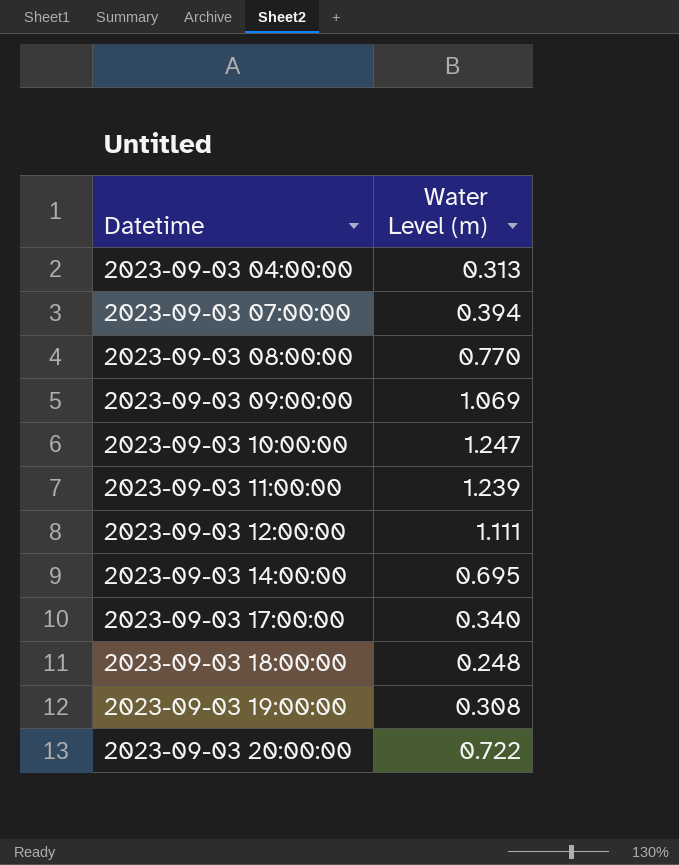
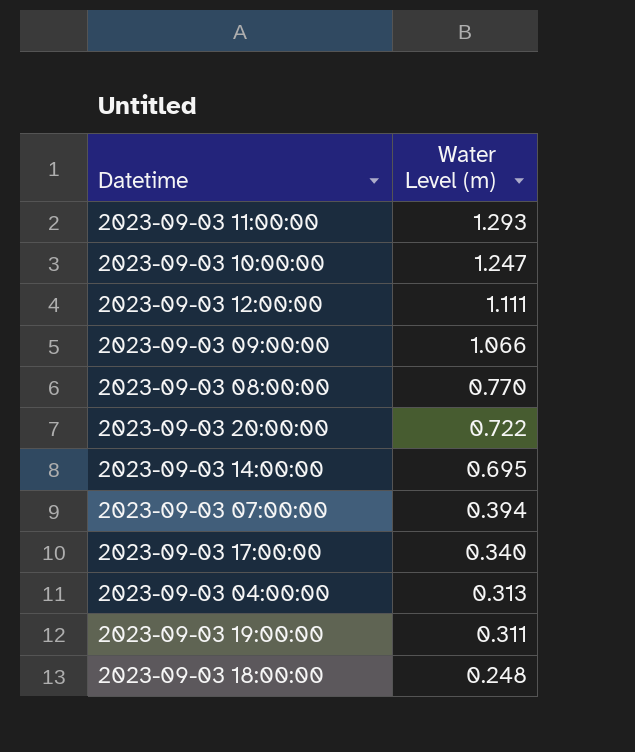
row order: Datetime ascending -> Water Level (m) descending
2023-09-03 11:00:00 | Water Level (m): 1.239 -> 1.293
2023-09-03 09:00:00 | Water Level (m): 1.069 -> 1.066
2023-09-03 19:00:00 | Water Level (m): 0.308 -> 0.311

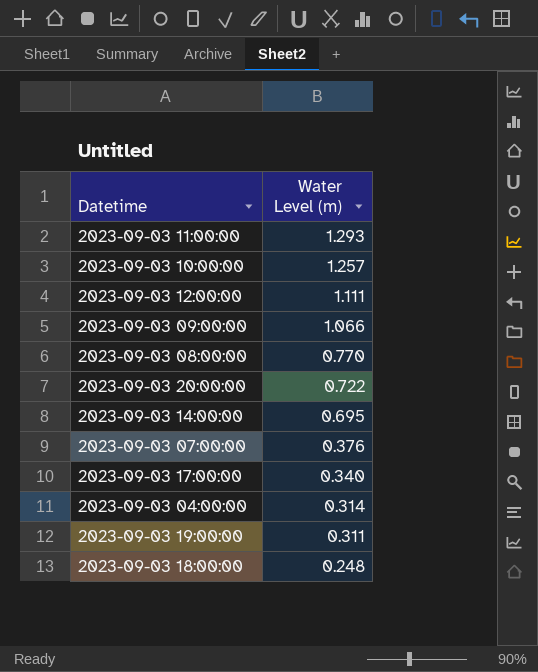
2023-09-03 10:00:00 | Water Level (m): 1.247 -> 1.257
2023-09-03 07:00:00 | Water Level (m): 0.394 -> 0.376
2023-09-03 04:00:00 | Water Level (m): 0.313 -> 0.314

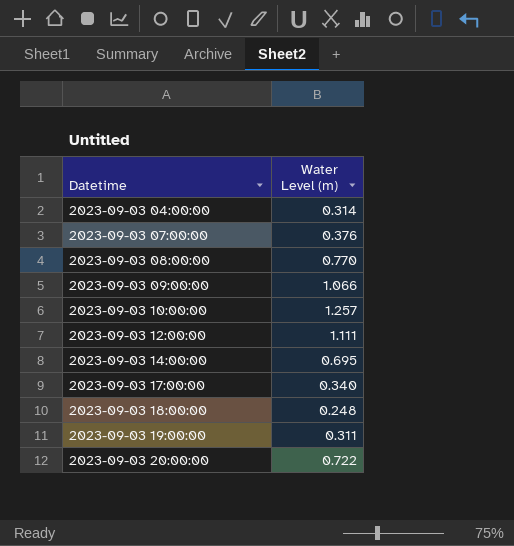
row order: Water Level (m) descending -> Datetime ascending
row 2023-09-03 11:00:00: 1.293 -> none

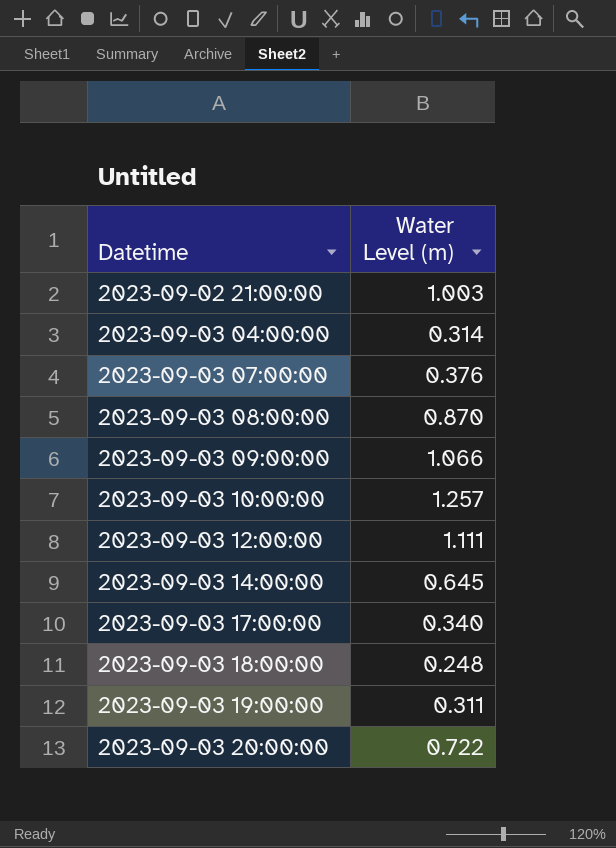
row 2023-09-02 21:00:00: none -> 1.003
2023-09-03 08:00:00 | Water Level (m): 0.770 -> 0.870
2023-09-03 14:00:00 | Water Level (m): 0.695 -> 0.645

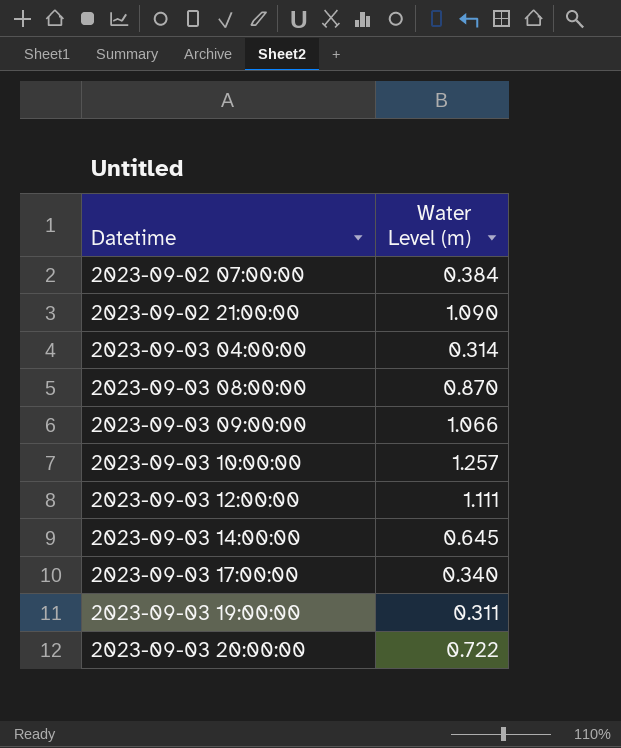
row 2023-09-03 07:00:00: 0.376 -> none
row 2023-09-03 18:00:00: 0.248 -> none
row 2023-09-02 07:00:00: none -> 0.384
2023-09-02 21:00:00 | Water Level (m): 1.003 -> 1.090

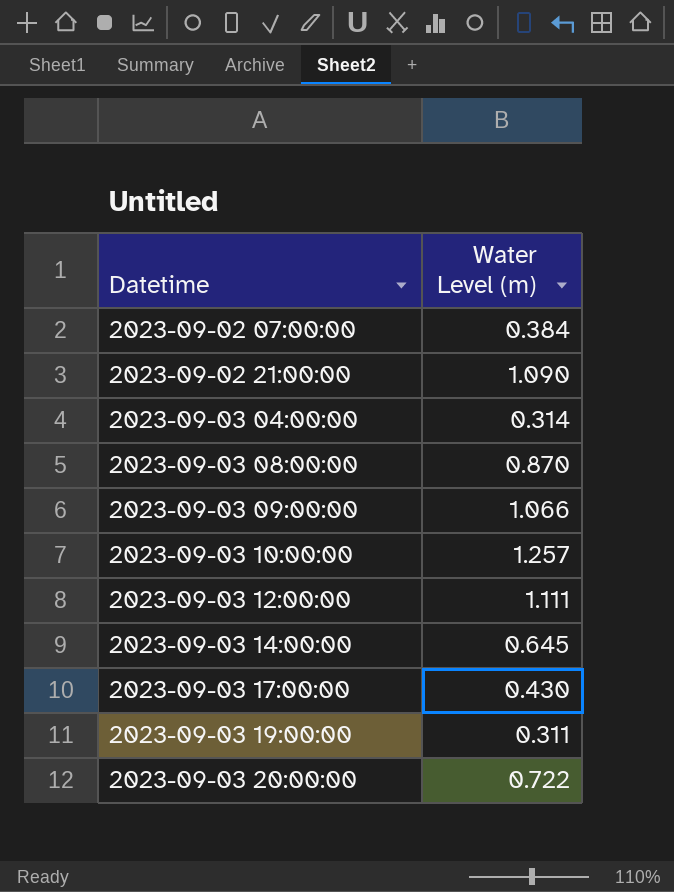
2023-09-03 17:00:00 | Water Level (m): 0.340 -> 0.430

